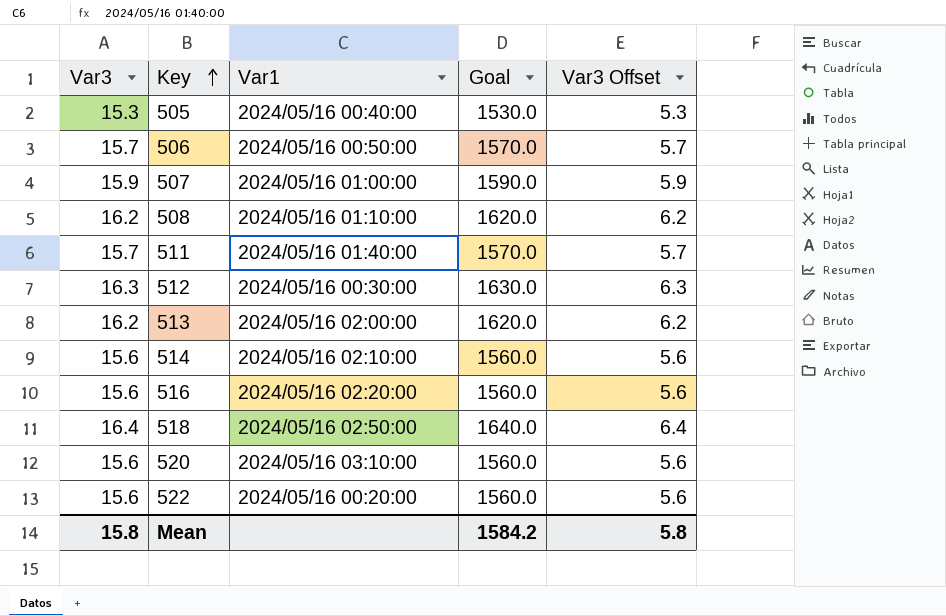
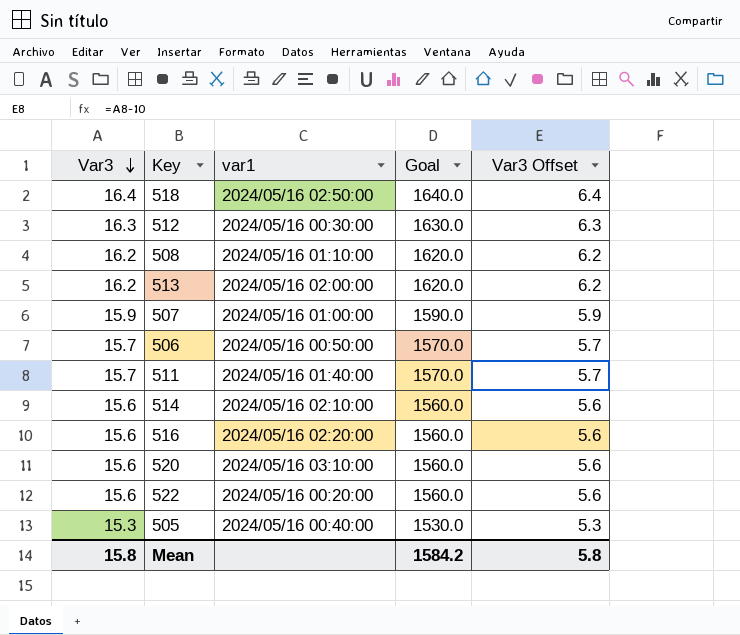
row order: Key ascending -> Var3 descending
column name: Var1 -> var1

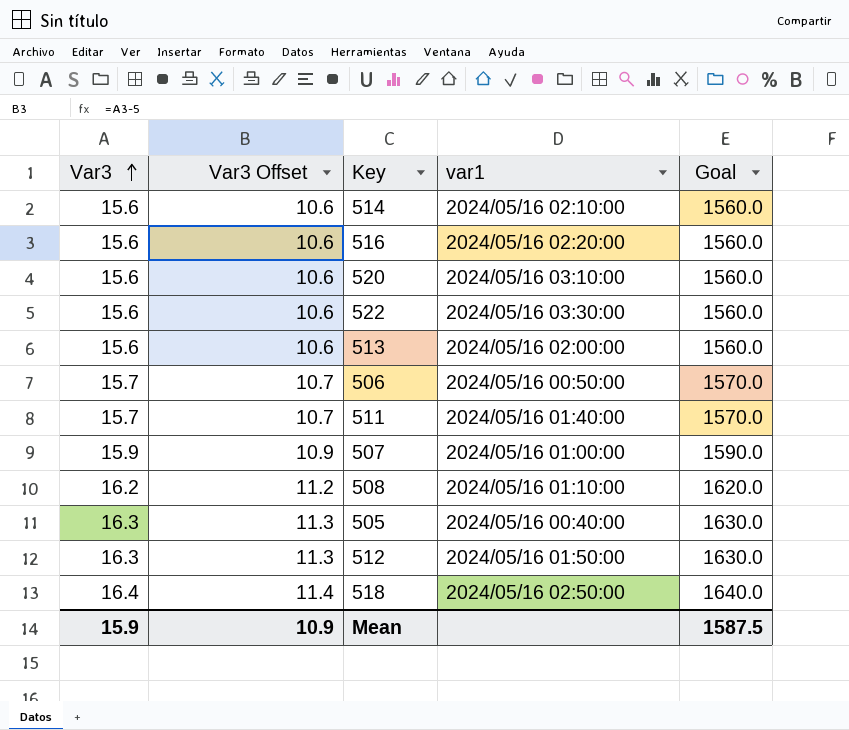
row order: Var3 descending -> Var3 ascending
column Var3 Offset | formula: [Var3] - 10 -> [Var3] - 5
column Var3 Offset | position: 5 -> 2
522 | var1: 2024/05/16 00:20:00 -> 2024/05/16 03:30:00
513 | Var3: 16.2 -> 15.6
513 | Goal: 1620.0 -> 1560.0
505 | Var3: 15.3 -> 16.3
505 | Goal: 1530.0 -> 1630.0
512 | var1: 2024/05/16 00:30:00 -> 2024/05/16 01:50:00
Mean | Var3: 15.8 -> 15.9
Mean | Var3 Offset: 5.8 -> 10.9
Mean | Goal: 1584.2 -> 1587.5

